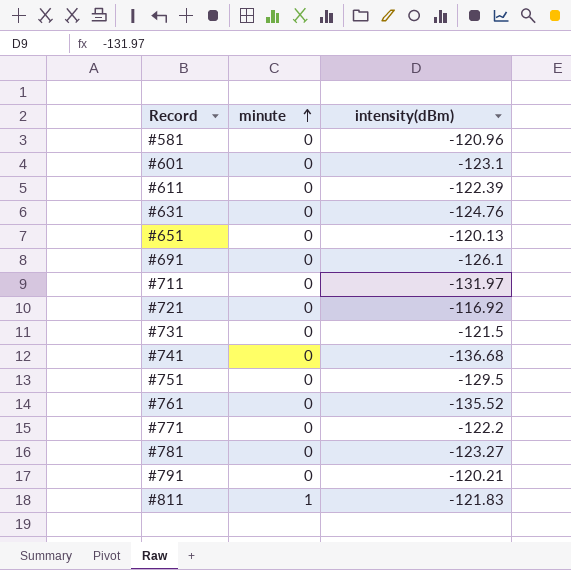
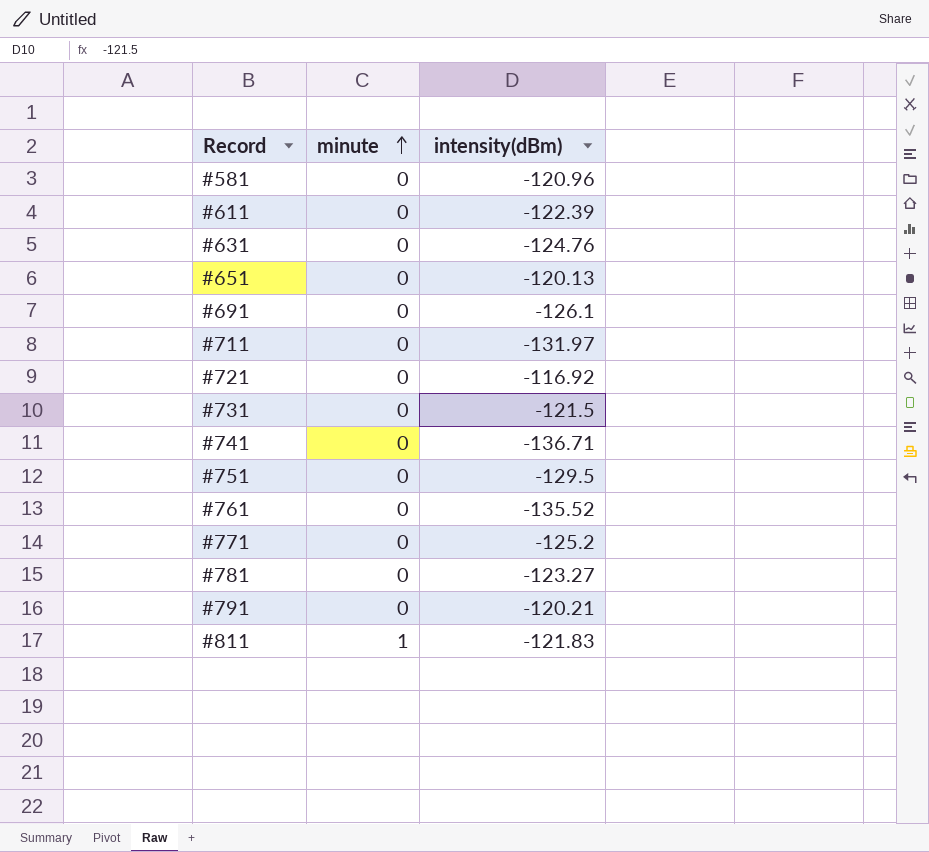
row #601: 0 | -123.1 -> none
#741 | intensity(dBm): -136.68 -> -136.71
#771 | intensity(dBm): -122.2 -> -125.2

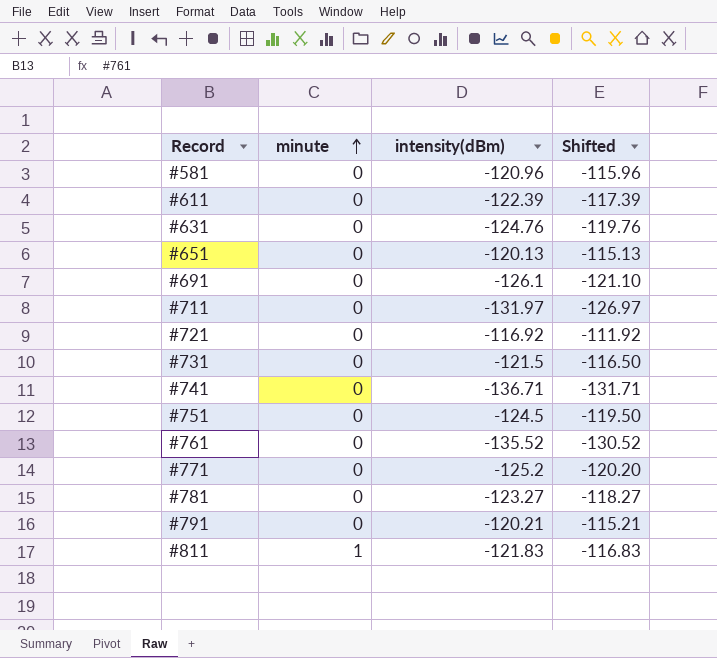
column Shifted | formula: none -> [intensity(dBm)] + 5
#751 | intensity(dBm): -129.5 -> -124.5

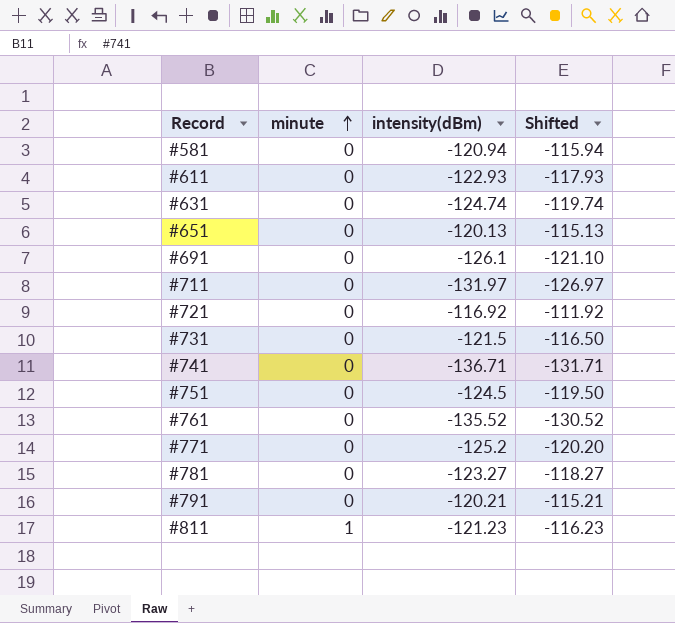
#581 | intensity(dBm): -120.96 -> -120.94
#581 | Shifted: -115.96 -> -115.94
#611 | intensity(dBm): -122.39 -> -122.93
#611 | Shifted: -117.39 -> -117.93
#631 | intensity(dBm): -124.76 -> -124.74
#631 | Shifted: -119.76 -> -119.74
#811 | intensity(dBm): -121.83 -> -121.23
#811 | Shifted: -116.83 -> -116.23

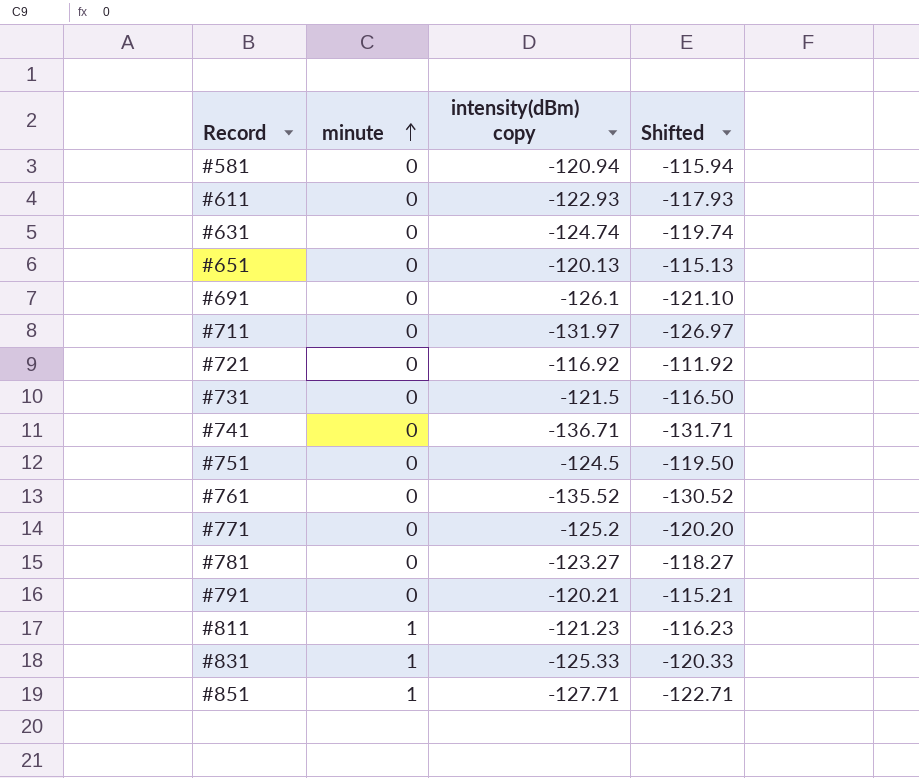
column name: intensity(dBm) -> intensity(dBm) copy
row #831: none -> 1 | -125.33 | -120.33
row #851: none -> 1 | -127.71 | -122.71

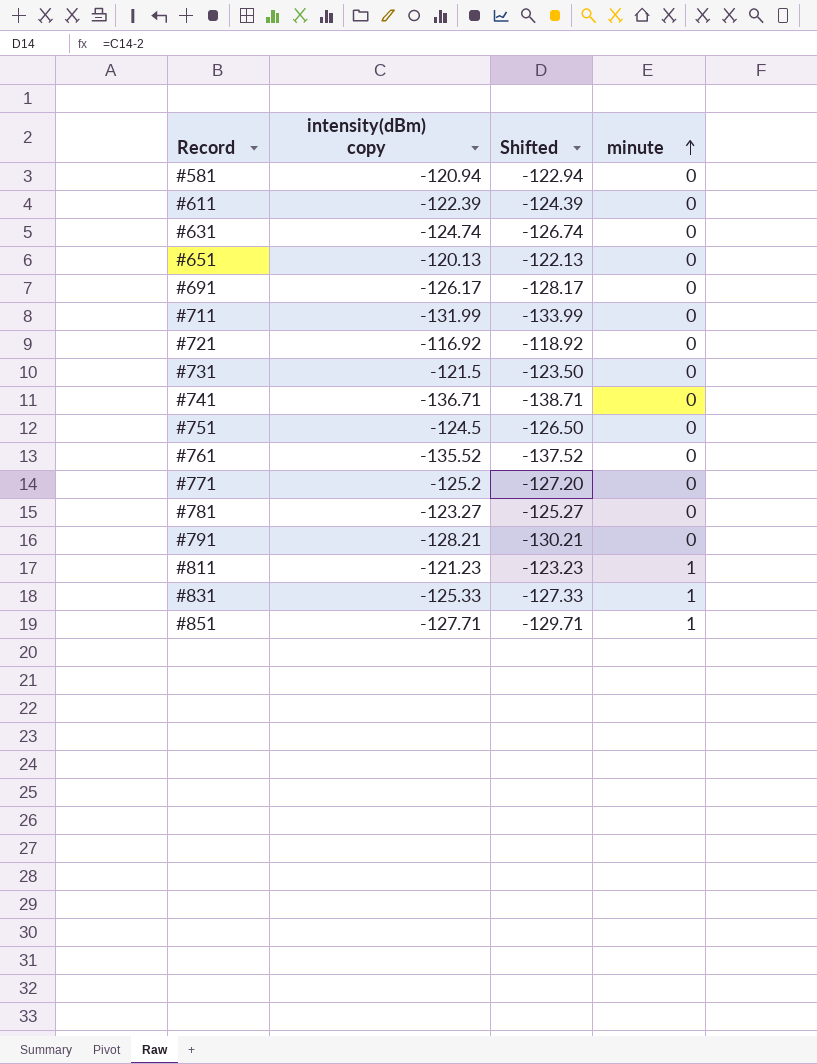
column Shifted | formula: [intensity(dBm) copy] + 5 -> [intensity(dBm) copy] - 2
column minute | position: 2 -> 4
#611 | intensity(dBm) copy: -122.93 -> -122.39
#691 | intensity(dBm) copy: -126.1 -> -126.17
#711 | intensity(dBm) copy: -131.97 -> -131.99
#791 | intensity(dBm) copy: -120.21 -> -128.21

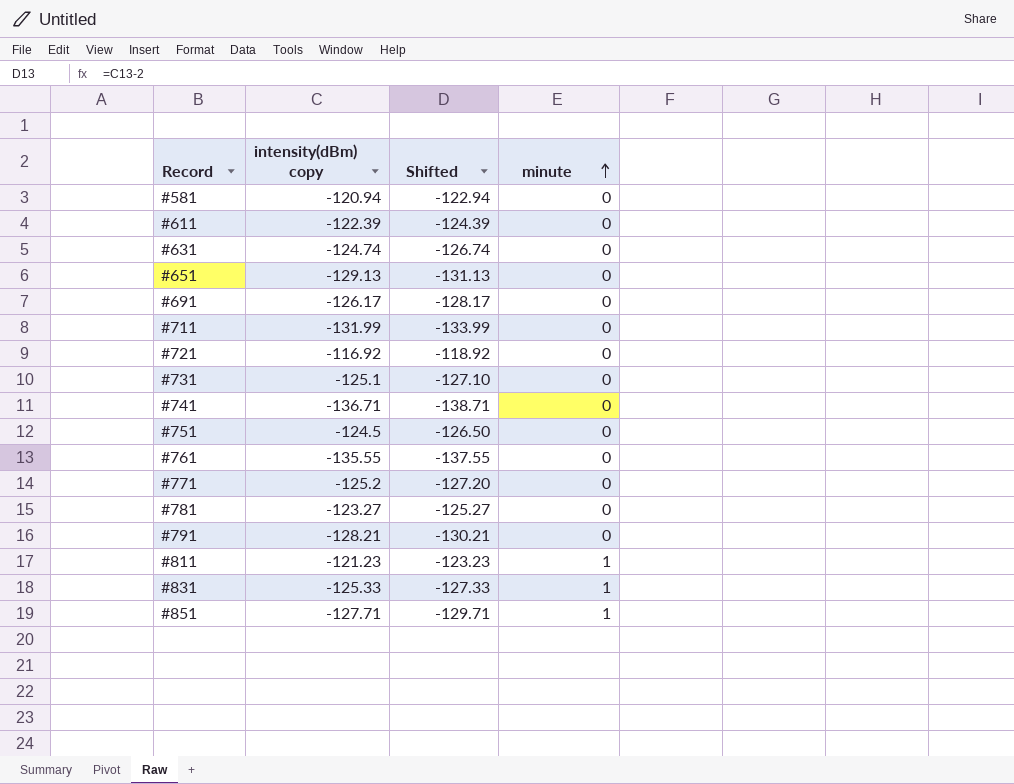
#651 | intensity(dBm) copy: -120.13 -> -129.13
#651 | Shifted: -122.13 -> -131.13
#731 | intensity(dBm) copy: -121.5 -> -125.1
#731 | Shifted: -123.50 -> -127.10
#761 | intensity(dBm) copy: -135.52 -> -135.55
#761 | Shifted: -137.52 -> -137.55

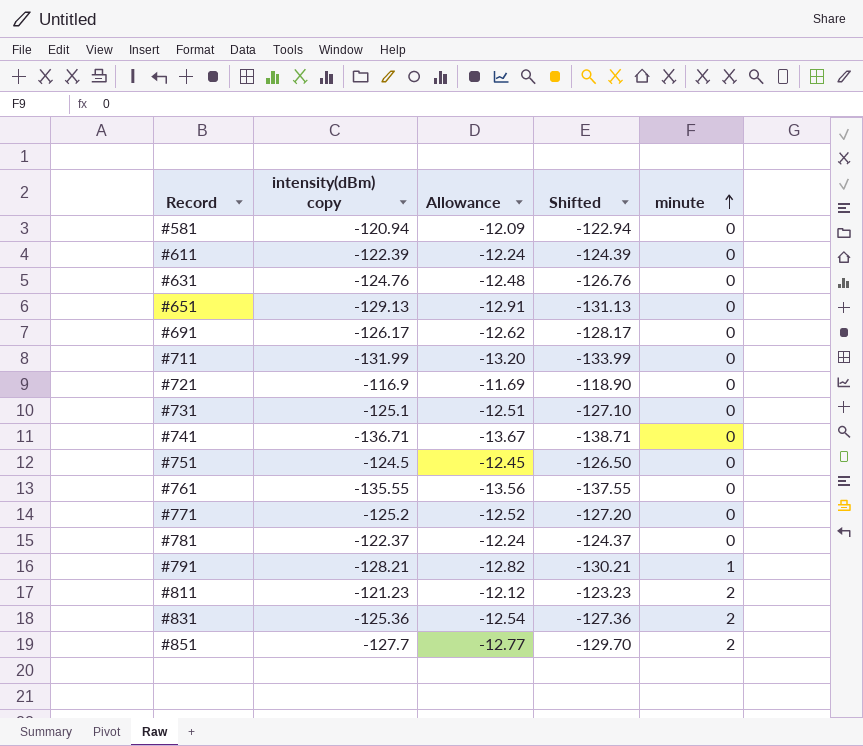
column Allowance | formula: none -> [intensity(dBm) copy] * 0.1
#631 | intensity(dBm) copy: -124.74 -> -124.76
#631 | Shifted: -126.74 -> -126.76
#721 | intensity(dBm) copy: -116.92 -> -116.9
#721 | Shifted: -118.92 -> -118.90
#781 | intensity(dBm) copy: -123.27 -> -122.37
#781 | Shifted: -125.27 -> -124.37
#791 | minute: 0 -> 1
#811 | minute: 1 -> 2
#831 | intensity(dBm) copy: -125.33 -> -125.36
#831 | Shifted: -127.33 -> -127.36
#831 | minute: 1 -> 2
#851 | intensity(dBm) copy: -127.71 -> -127.7
#851 | Shifted: -129.71 -> -129.70
#851 | minute: 1 -> 2

